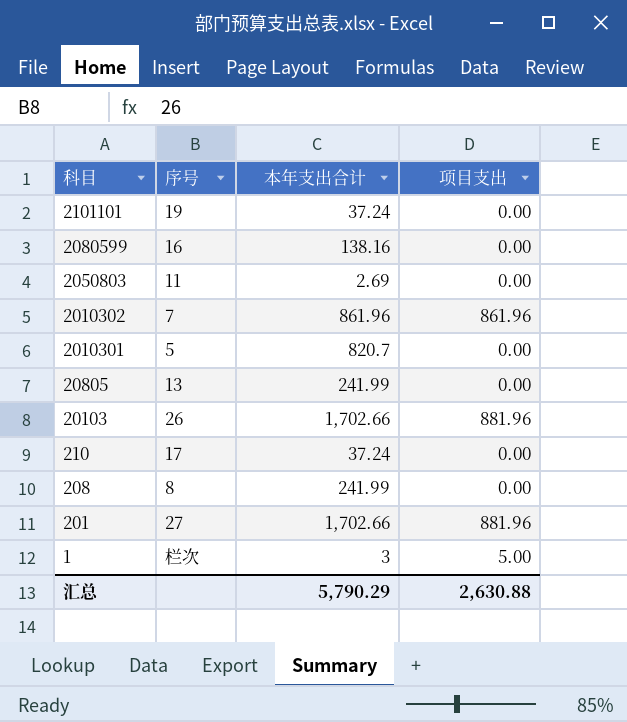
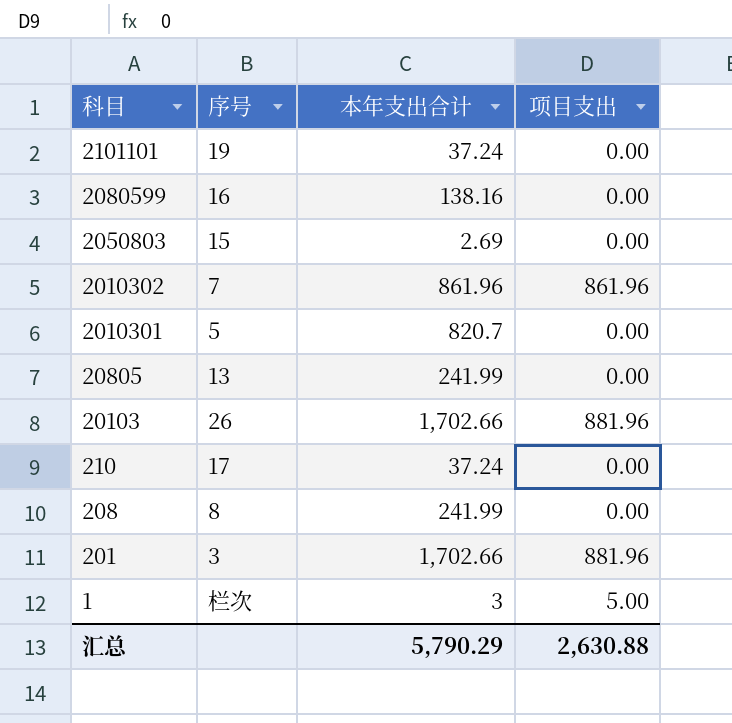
2050803 | 序号: 11 -> 15
201 | 序号: 27 -> 3

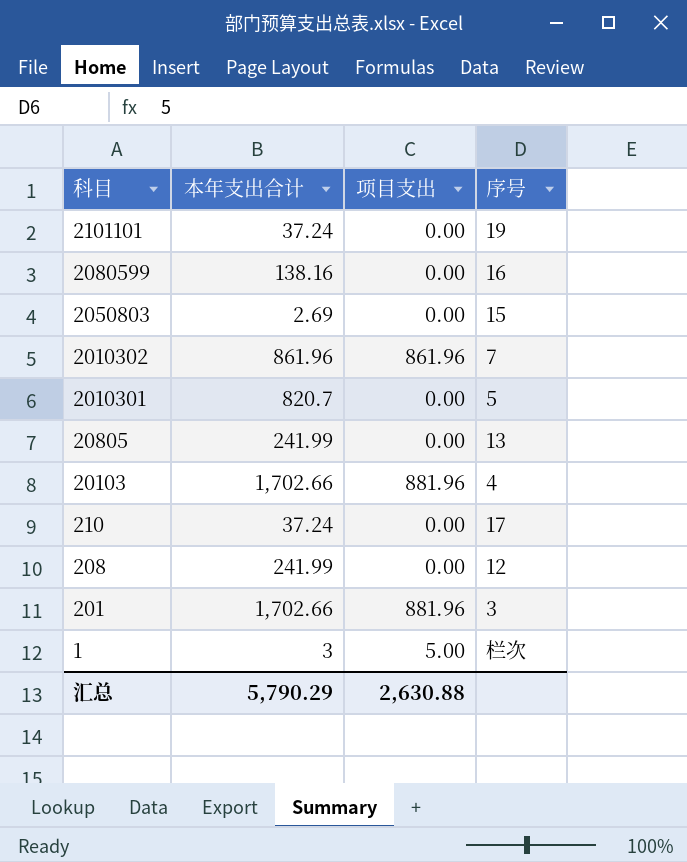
column 序号 | position: 2 -> 4
20103 | 序号: 26 -> 4
208 | 序号: 8 -> 12

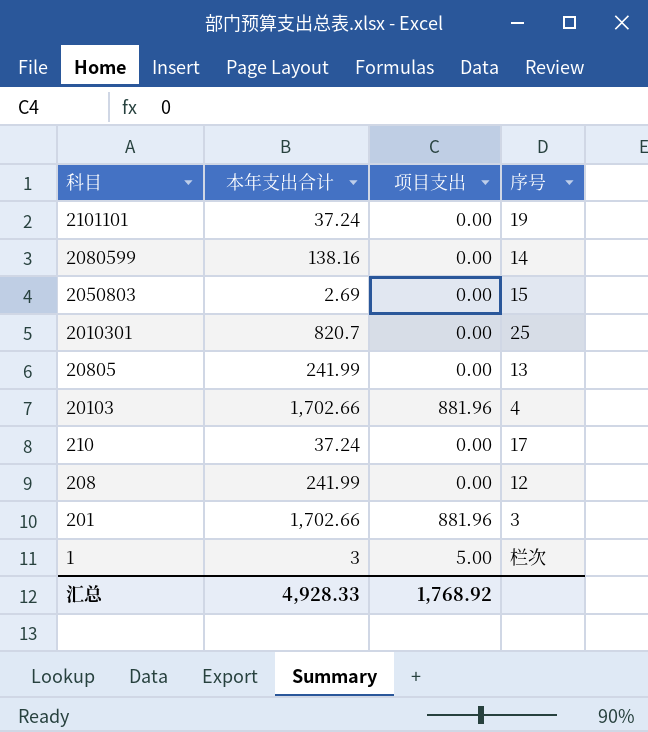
row 2010302: 861.96 | 861.96 | 7 -> none
2080599 | 序号: 16 -> 14
2010301 | 序号: 5 -> 25
汇总 | 本年支出合计: 5,790.29 -> 4,928.33
汇总 | 项目支出: 2,630.88 -> 1,768.92

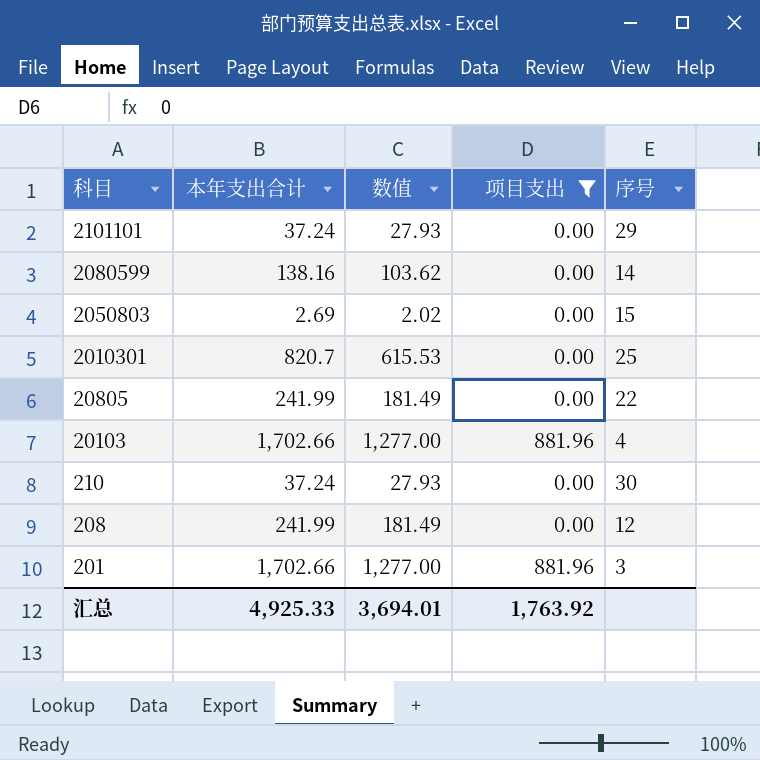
filter: none -> 项目支出 != 5.00
column 数值 | formula: none -> [本年支出合计] * 0.75
2101101 | 序号: 19 -> 29
20805 | 序号: 13 -> 22
210 | 序号: 17 -> 30
汇总 | 本年支出合计: 4,928.33 -> 4,925.33
汇总 | 项目支出: 1,768.92 -> 1,763.92

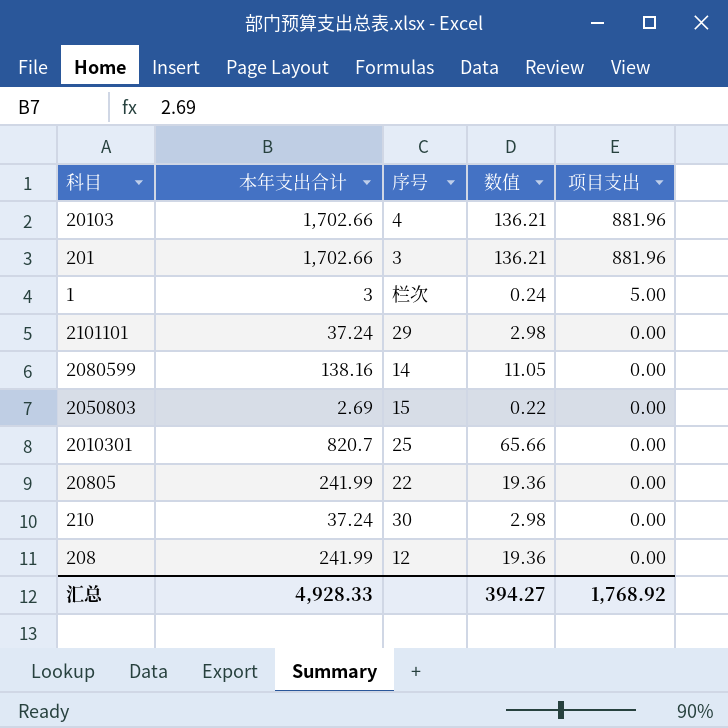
filter: 项目支出 != 5.00 -> none
row order: 科目 descending -> 项目支出 descending
column 序号 | position: 5 -> 3
column 数值 | formula: [本年支出合计] * 0.75 -> [本年支出合计] * 0.08
汇总 | 本年支出合计: 4,925.33 -> 4,928.33
汇总 | 数值: 3,694.01 -> 394.27
汇总 | 项目支出: 1,763.92 -> 1,768.92

